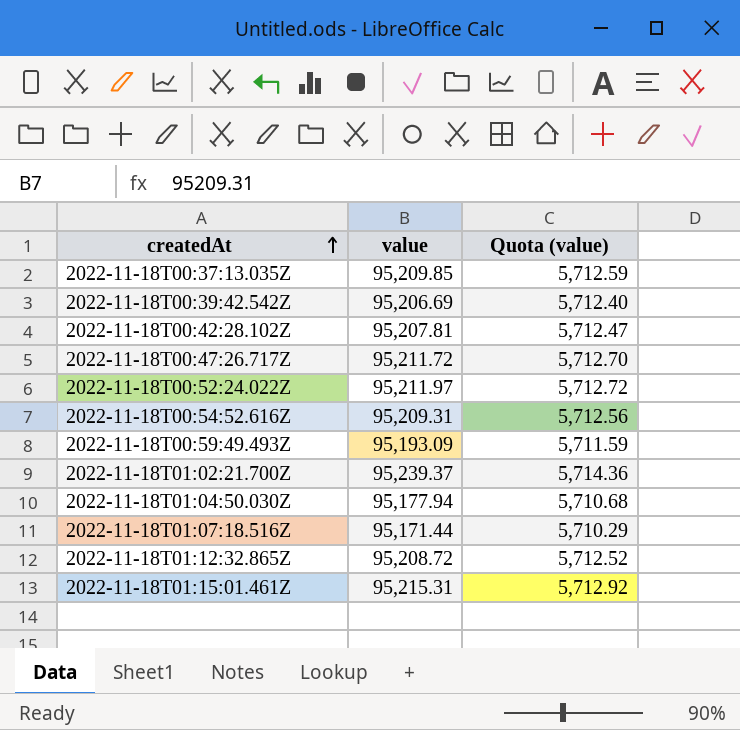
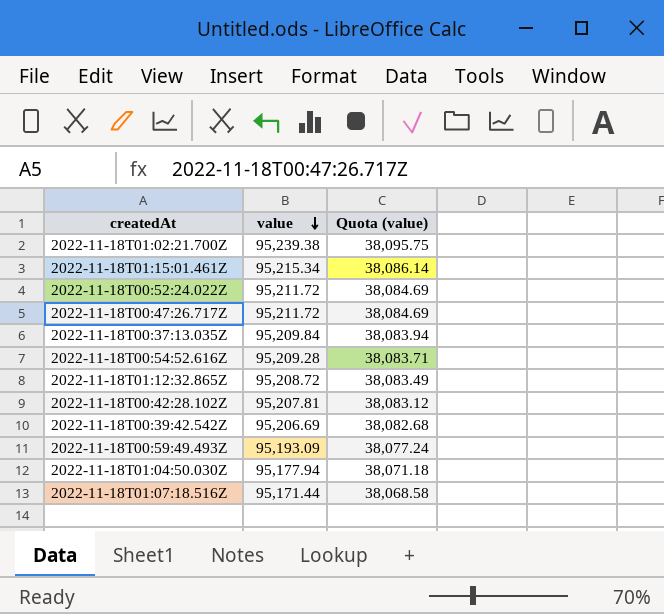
row order: createdAt ascending -> value descending
column Quota (value) | formula: [value] * 0.06 -> [value] * 0.4
2022-11-18T01:02:21.700Z | value: 95,239.37 -> 95,239.38
2022-11-18T01:15:01.461Z | value: 95,215.31 -> 95,215.34
2022-11-18T00:52:24.022Z | value: 95,211.97 -> 95,211.72
2022-11-18T00:37:13.035Z | value: 95,209.85 -> 95,209.84
2022-11-18T00:54:52.616Z | value: 95,209.31 -> 95,209.28

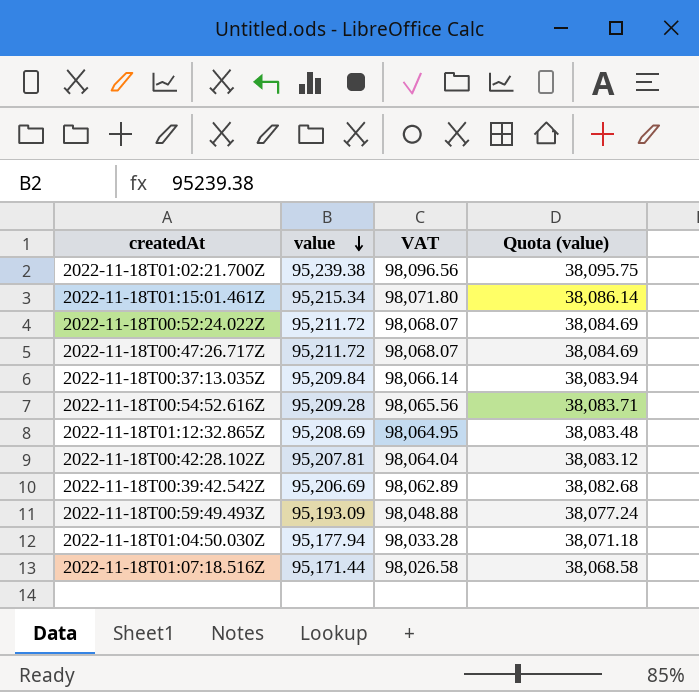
column VAT | formula: none -> [value] * 1.03
2022-11-18T01:12:32.865Z | value: 95,208.72 -> 95,208.69
2022-11-18T01:12:32.865Z | Quota (value): 38,083.49 -> 38,083.48

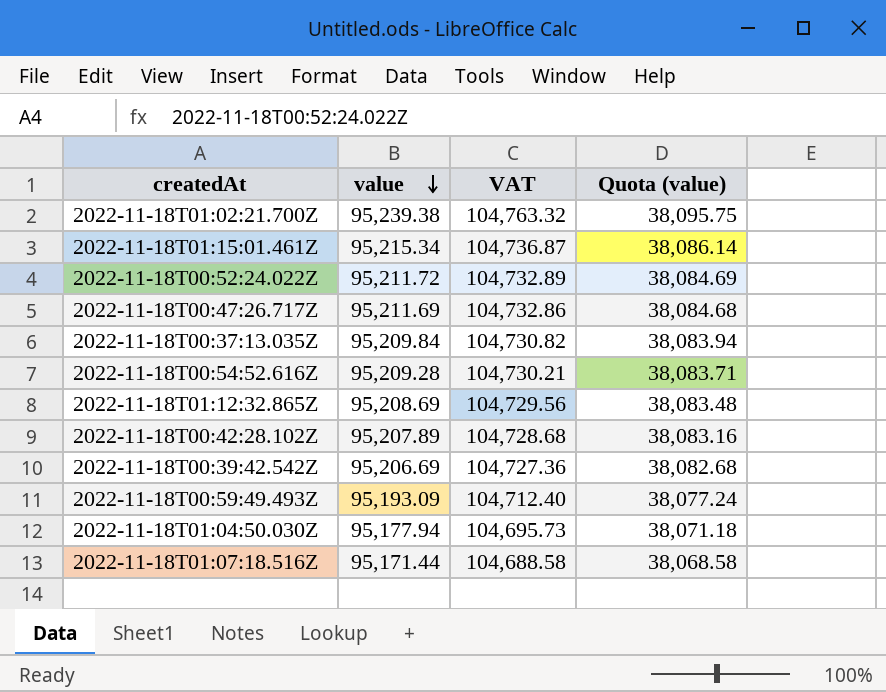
column VAT | formula: [value] * 1.03 -> [value] * 1.1
2022-11-18T00:47:26.717Z | value: 95,211.72 -> 95,211.69
2022-11-18T00:47:26.717Z | Quota (value): 38,084.69 -> 38,084.68
2022-11-18T00:42:28.102Z | value: 95,207.81 -> 95,207.89
2022-11-18T00:42:28.102Z | Quota (value): 38,083.12 -> 38,083.16

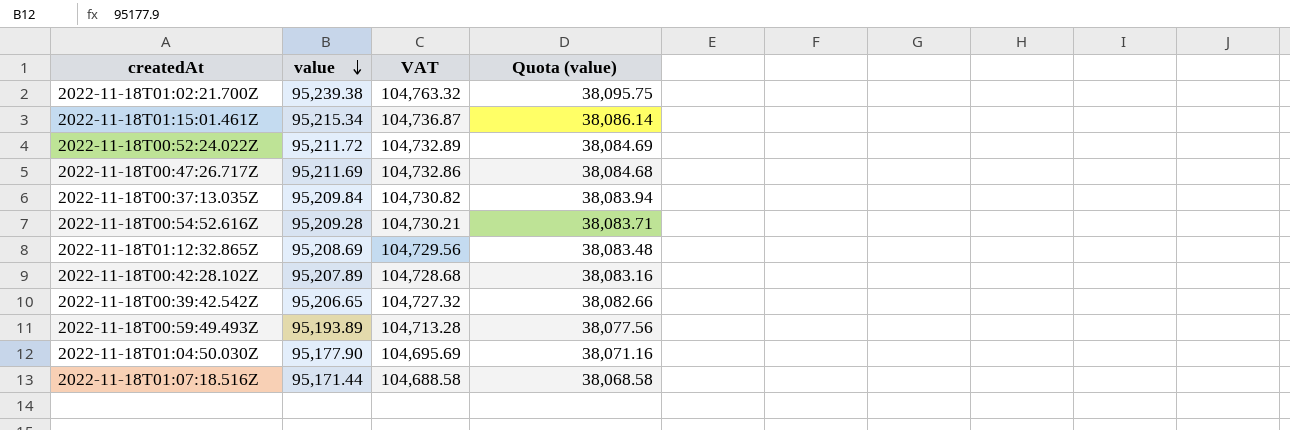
2022-11-18T00:39:42.542Z | value: 95,206.69 -> 95,206.65
2022-11-18T00:39:42.542Z | VAT: 104,727.36 -> 104,727.32
2022-11-18T00:39:42.542Z | Quota (value): 38,082.68 -> 38,082.66
2022-11-18T00:59:49.493Z | value: 95,193.09 -> 95,193.89
2022-11-18T00:59:49.493Z | VAT: 104,712.40 -> 104,713.28
2022-11-18T00:59:49.493Z | Quota (value): 38,077.24 -> 38,077.56
2022-11-18T01:04:50.030Z | value: 95,177.94 -> 95,177.90
2022-11-18T01:04:50.030Z | VAT: 104,695.73 -> 104,695.69
2022-11-18T01:04:50.030Z | Quota (value): 38,071.18 -> 38,071.16

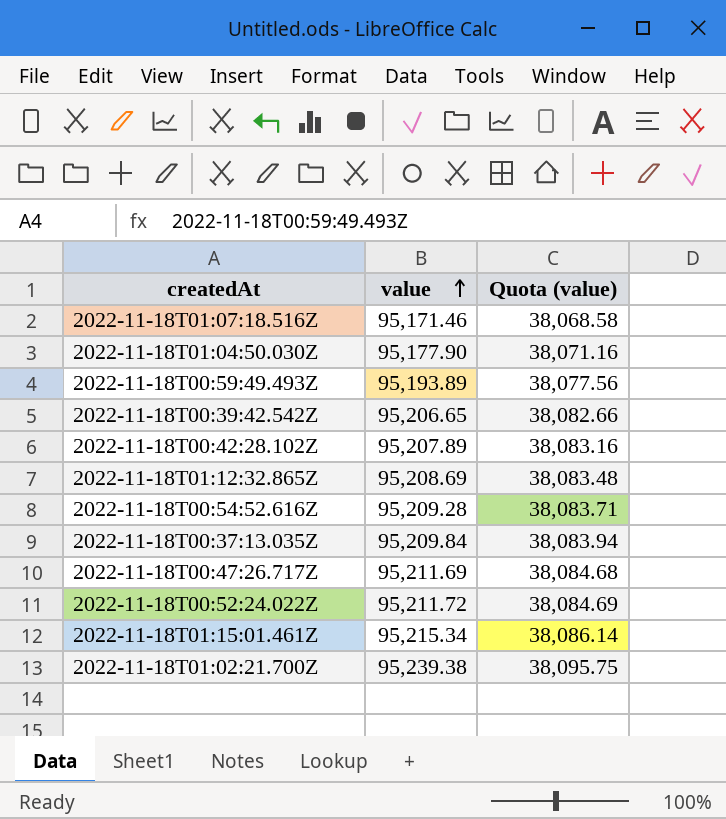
row order: value descending -> value ascending
column VAT | formula: [value] * 1.1 -> none
2022-11-18T01:07:18.516Z | value: 95,171.44 -> 95,171.46

